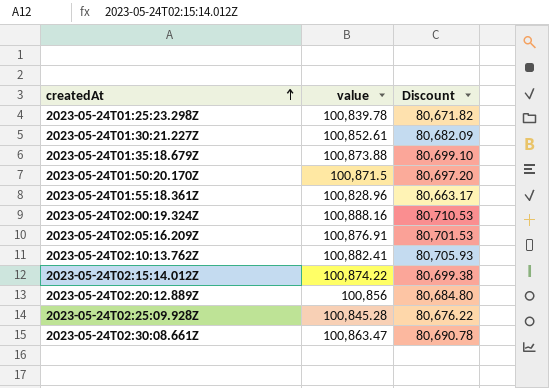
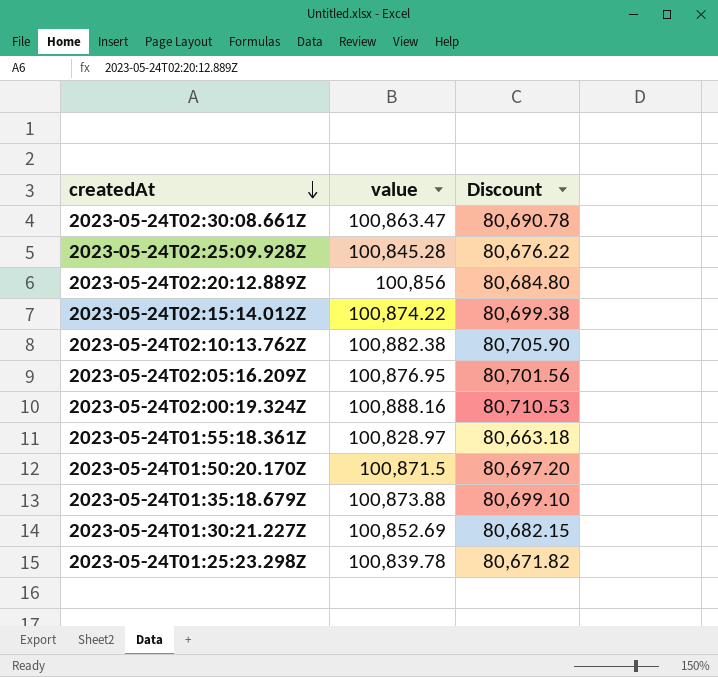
row order: createdAt ascending -> createdAt descending
2023-05-24T02:10:13.762Z | value: 100,882.41 -> 100,882.38
2023-05-24T02:10:13.762Z | Discount: 80,705.93 -> 80,705.90
2023-05-24T02:05:16.209Z | value: 100,876.91 -> 100,876.95
2023-05-24T02:05:16.209Z | Discount: 80,701.53 -> 80,701.56
2023-05-24T01:55:18.361Z | value: 100,828.96 -> 100,828.97
2023-05-24T01:55:18.361Z | Discount: 80,663.17 -> 80,663.18
2023-05-24T01:30:21.227Z | value: 100,852.61 -> 100,852.69
2023-05-24T01:30:21.227Z | Discount: 80,682.09 -> 80,682.15

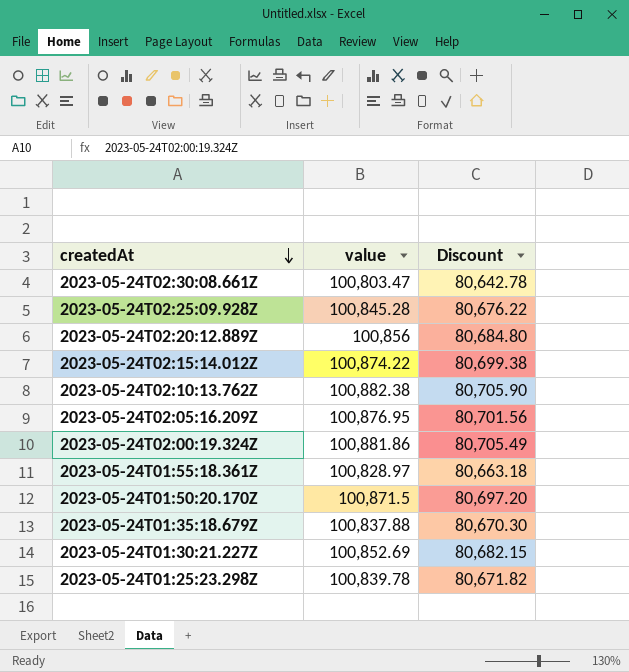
2023-05-24T02:30:08.661Z | value: 100,863.47 -> 100,803.47
2023-05-24T02:30:08.661Z | Discount: 80,690.78 -> 80,642.78
2023-05-24T02:00:19.324Z | value: 100,888.16 -> 100,881.86
2023-05-24T02:00:19.324Z | Discount: 80,710.53 -> 80,705.49
2023-05-24T01:35:18.679Z | value: 100,873.88 -> 100,837.88
2023-05-24T01:35:18.679Z | Discount: 80,699.10 -> 80,670.30

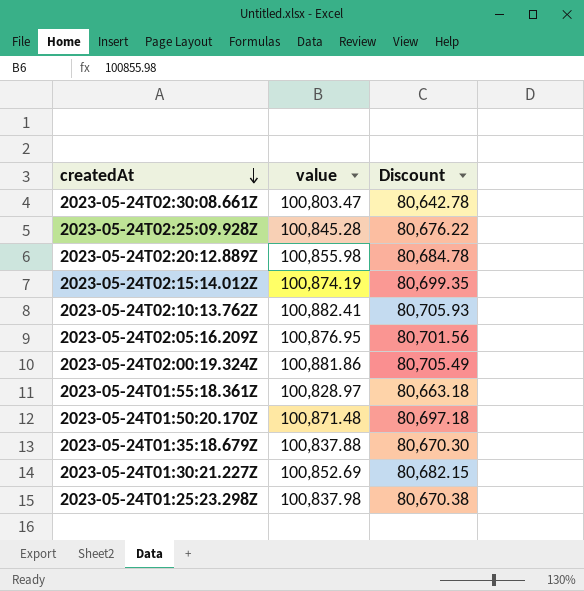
2023-05-24T02:20:12.889Z | value: 100,856 -> 100,855.98
2023-05-24T02:20:12.889Z | Discount: 80,684.80 -> 80,684.78
2023-05-24T02:15:14.012Z | value: 100,874.22 -> 100,874.19
2023-05-24T02:15:14.012Z | Discount: 80,699.38 -> 80,699.35
2023-05-24T02:10:13.762Z | value: 100,882.38 -> 100,882.41
2023-05-24T02:10:13.762Z | Discount: 80,705.90 -> 80,705.93
2023-05-24T01:50:20.170Z | value: 100,871.5 -> 100,871.48
2023-05-24T01:50:20.170Z | Discount: 80,697.20 -> 80,697.18
2023-05-24T01:25:23.298Z | value: 100,839.78 -> 100,837.98
2023-05-24T01:25:23.298Z | Discount: 80,671.82 -> 80,670.38

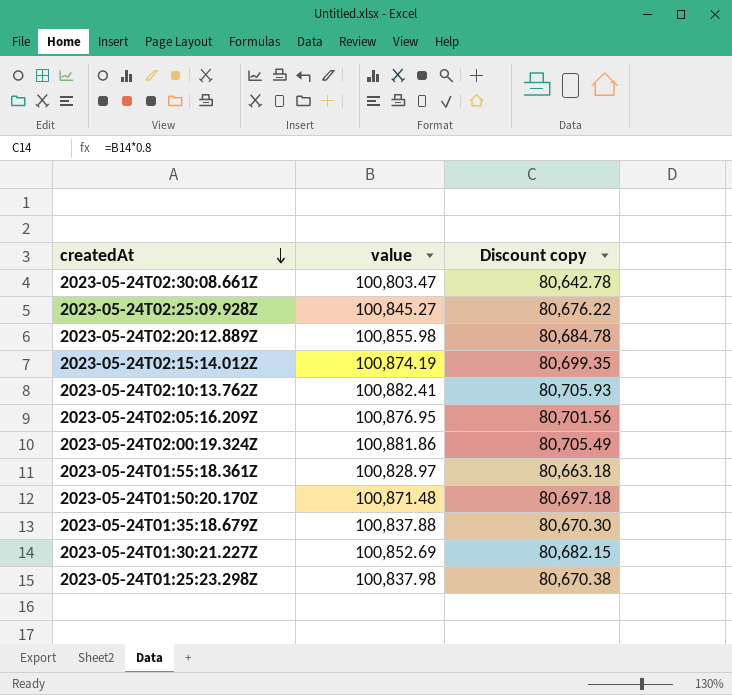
column name: Discount -> Discount copy
2023-05-24T02:25:09.928Z | value: 100,845.28 -> 100,845.27

